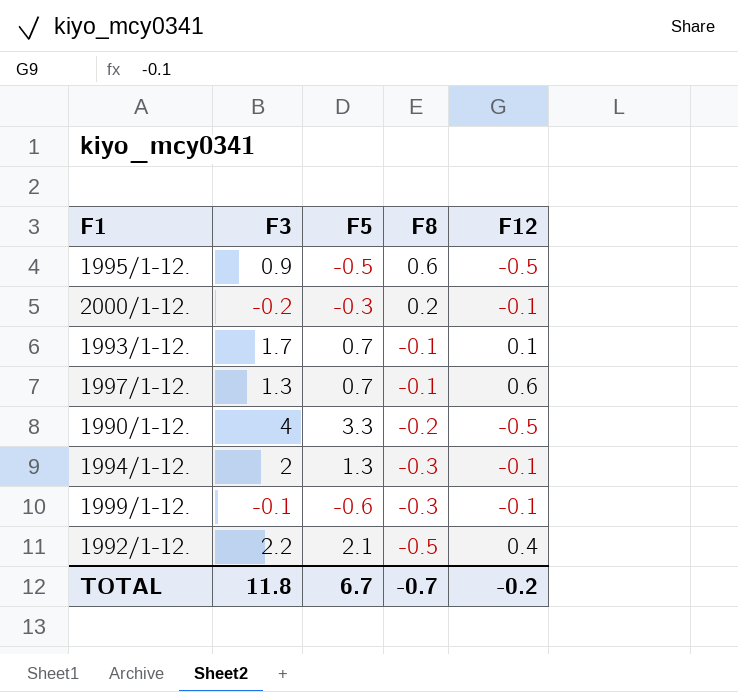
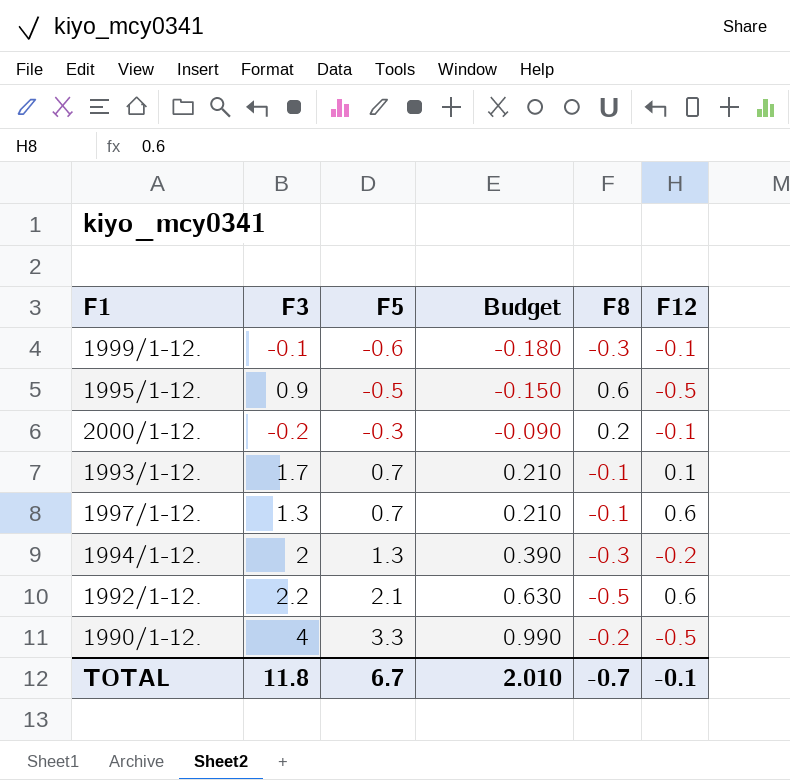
row order: F8 descending -> F5 ascending
column Budget | formula: none -> [F5] * 0.3
1994/1-12. | F12: -0.1 -> -0.2
1992/1-12. | F12: 0.4 -> 0.6
TOTAL | F12: -0.2 -> -0.1

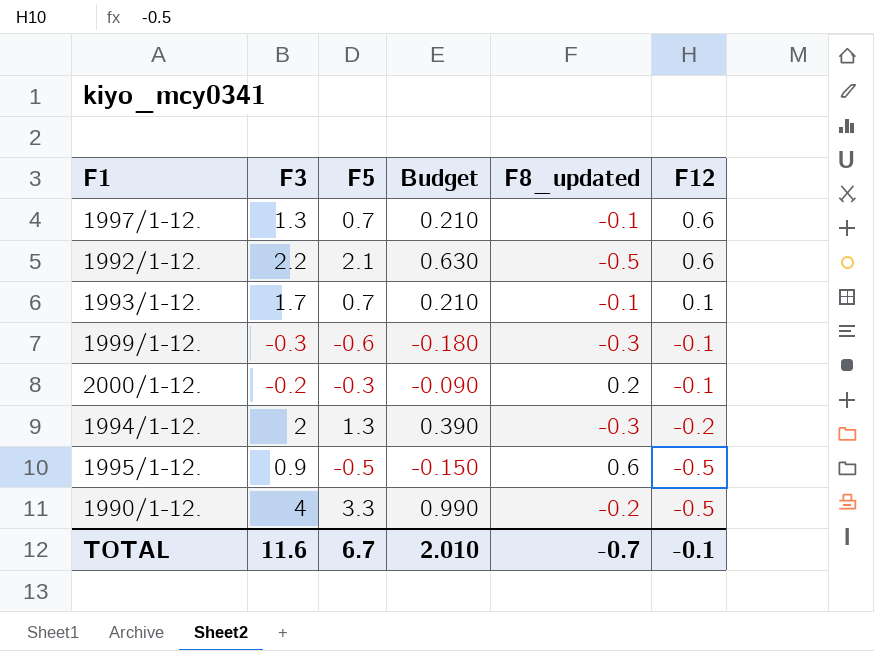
row order: F5 ascending -> F12 descending
column name: F8 -> F8_updated
1999/1-12. | F3: -0.1 -> -0.3
TOTAL | F3: 11.8 -> 11.6

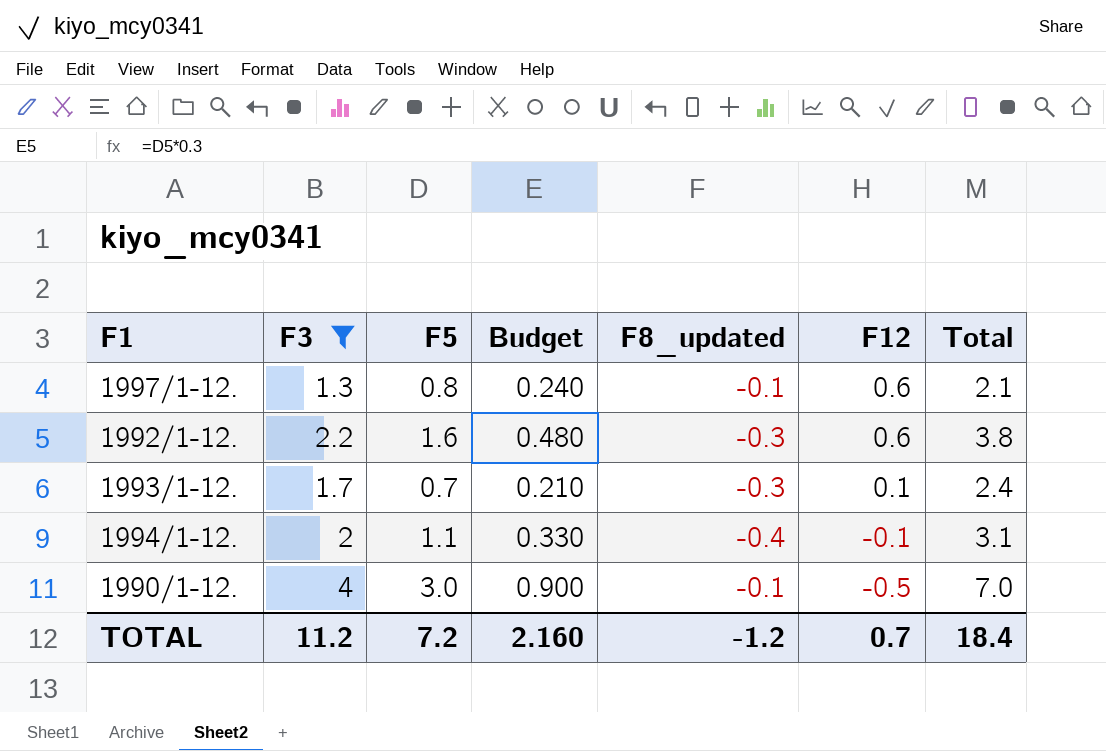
filter: none -> F3 >= 1.3
column Total | formula: none -> [F3] + [F5]
1997/1-12. | F5: 0.7 -> 0.8
1997/1-12. | Budget: 0.210 -> 0.240
1992/1-12. | F5: 2.1 -> 1.6
1992/1-12. | Budget: 0.630 -> 0.480
1992/1-12. | F8_updated: -0.5 -> -0.3
1993/1-12. | F8_updated: -0.1 -> -0.3
1994/1-12. | F5: 1.3 -> 1.1
1994/1-12. | Budget: 0.390 -> 0.330
1994/1-12. | F8_updated: -0.3 -> -0.4
1994/1-12. | F12: -0.2 -> -0.1
1990/1-12. | F5: 3.3 -> 3.0
1990/1-12. | Budget: 0.990 -> 0.900
1990/1-12. | F8_updated: -0.2 -> -0.1
TOTAL | F3: 11.6 -> 11.2
TOTAL | F5: 6.7 -> 7.2
TOTAL | Budget: 2.010 -> 2.160
TOTAL | F8_updated: -0.7 -> -1.2
TOTAL | F12: -0.1 -> 0.7

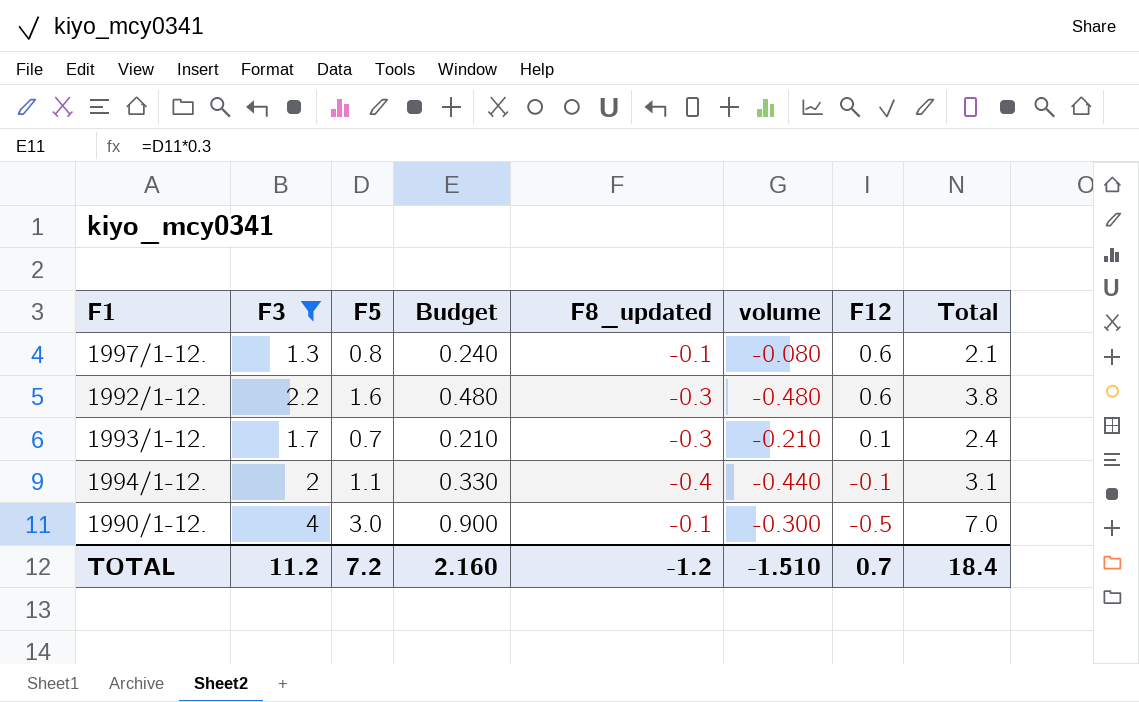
column volume | formula: none -> [F5] * [F8_updated]

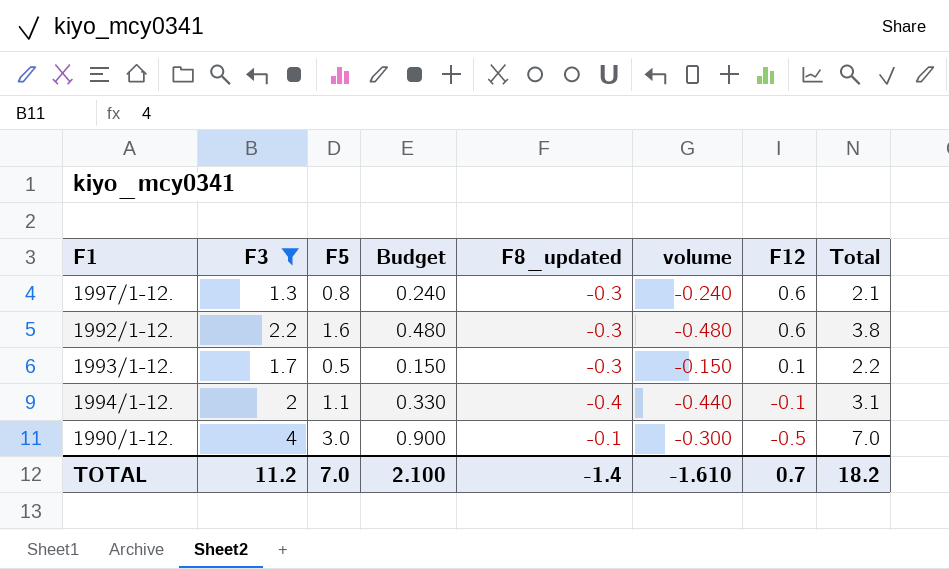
1997/1-12. | F8_updated: -0.1 -> -0.3
1997/1-12. | volume: -0.080 -> -0.240
1993/1-12. | F5: 0.7 -> 0.5
1993/1-12. | Budget: 0.210 -> 0.150
1993/1-12. | volume: -0.210 -> -0.150
1993/1-12. | Total: 2.4 -> 2.2
TOTAL | F5: 7.2 -> 7.0
TOTAL | Budget: 2.160 -> 2.100
TOTAL | F8_updated: -1.2 -> -1.4
TOTAL | volume: -1.510 -> -1.610
TOTAL | Total: 18.4 -> 18.2

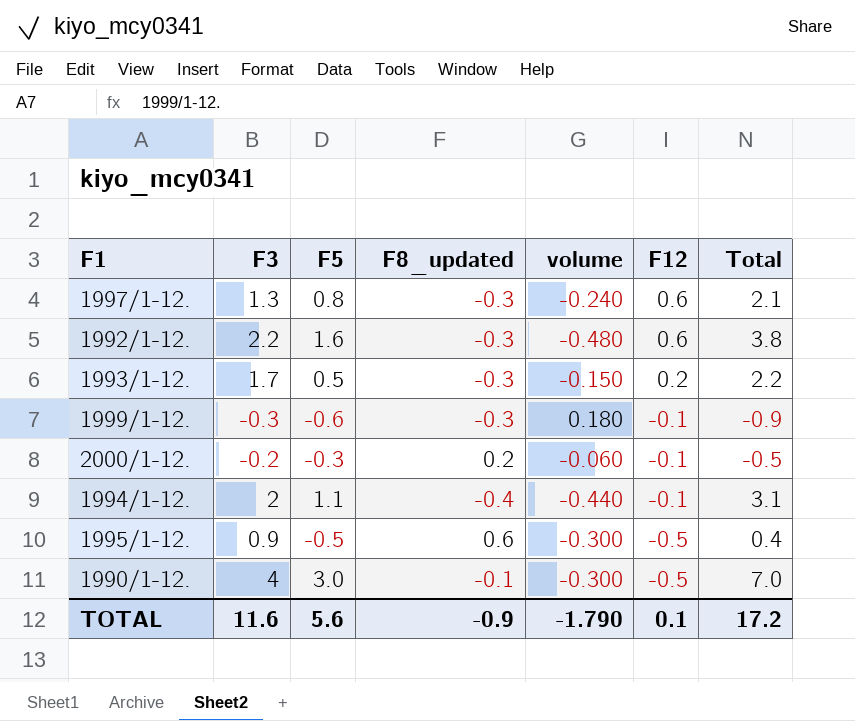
filter: F3 >= 1.3 -> none
column Budget | formula: [F5] * 0.3 -> none
1993/1-12. | F12: 0.1 -> 0.2
TOTAL | F3: 11.2 -> 11.6
TOTAL | F5: 7.0 -> 5.6
TOTAL | F8_updated: -1.4 -> -0.9
TOTAL | volume: -1.610 -> -1.790
TOTAL | F12: 0.7 -> 0.1
TOTAL | Total: 18.2 -> 17.2

